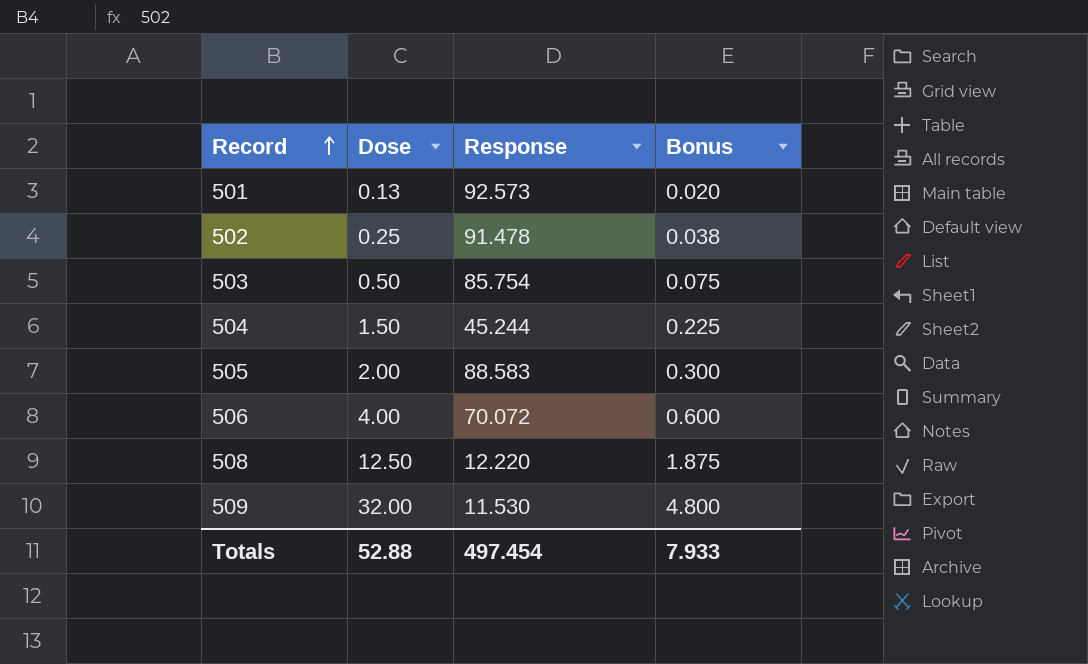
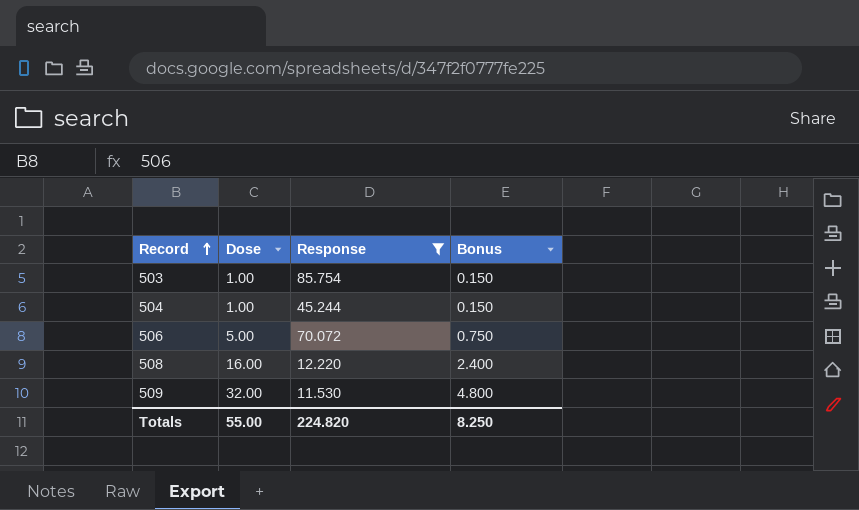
filter: none -> Response <= 85.754
503 | Dose: 0.50 -> 1.00
503 | Bonus: 0.075 -> 0.150
504 | Dose: 1.50 -> 1.00
504 | Bonus: 0.225 -> 0.150
506 | Dose: 4.00 -> 5.00
506 | Bonus: 0.600 -> 0.750
508 | Dose: 12.50 -> 16.00
508 | Bonus: 1.875 -> 2.400
Totals | Dose: 52.88 -> 55.00
Totals | Response: 497.454 -> 224.820
Totals | Bonus: 7.933 -> 8.250

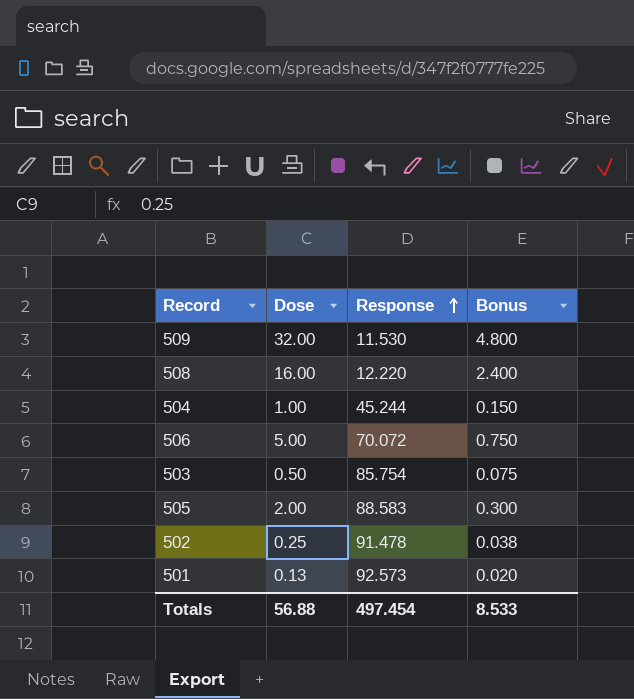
filter: Response <= 85.754 -> none
row order: Record ascending -> Response ascending
503 | Dose: 1.00 -> 0.50
503 | Bonus: 0.150 -> 0.075
Totals | Dose: 55.00 -> 56.88
Totals | Response: 224.820 -> 497.454
Totals | Bonus: 8.250 -> 8.533

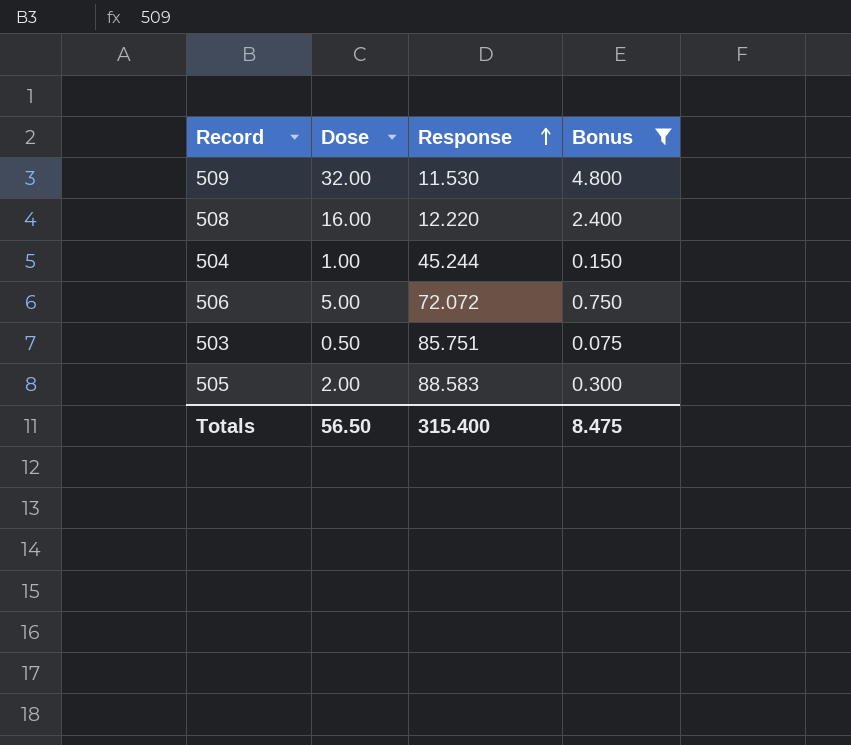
filter: none -> Bonus >= 0.075
506 | Response: 70.072 -> 72.072
503 | Response: 85.754 -> 85.751
Totals | Dose: 56.88 -> 56.50
Totals | Response: 497.454 -> 315.400
Totals | Bonus: 8.533 -> 8.475

